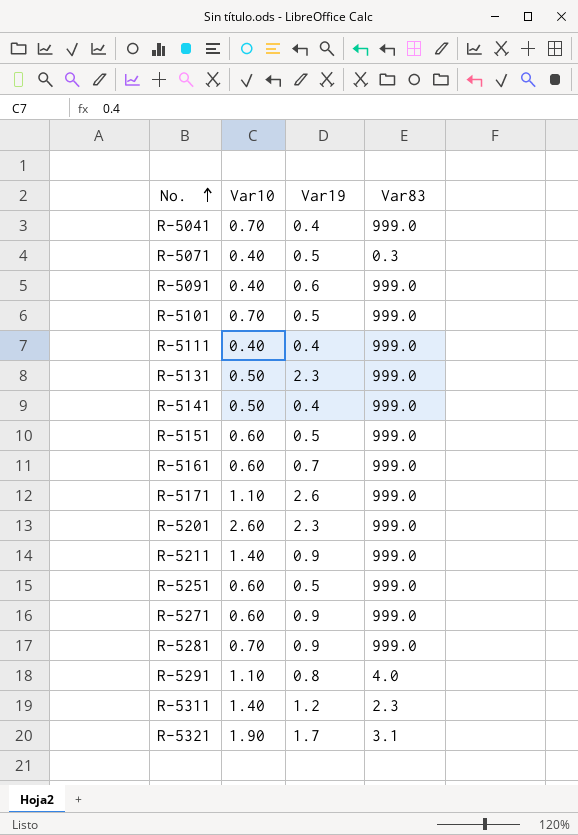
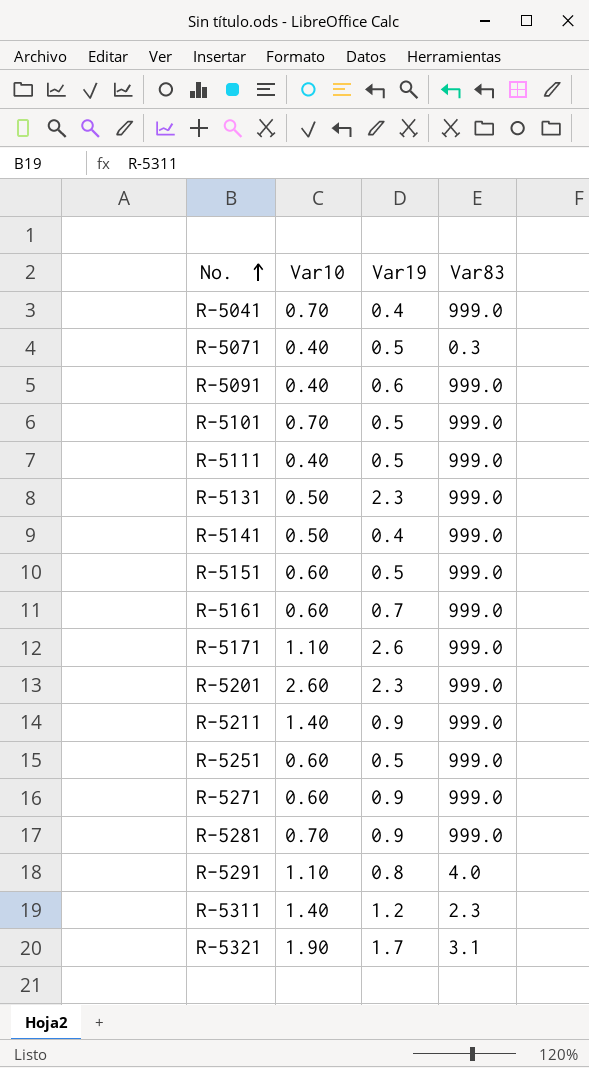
R-5111 | Var19: 0.4 -> 0.5

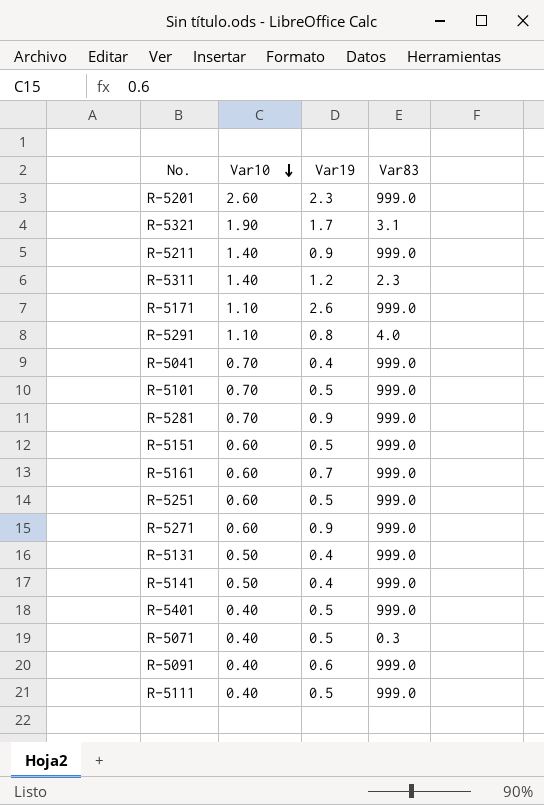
row order: No. ascending -> Var10 descending
R-5131 | Var19: 2.3 -> 0.4
row R-5401: none -> 0.40 | 0.5 | 999.0

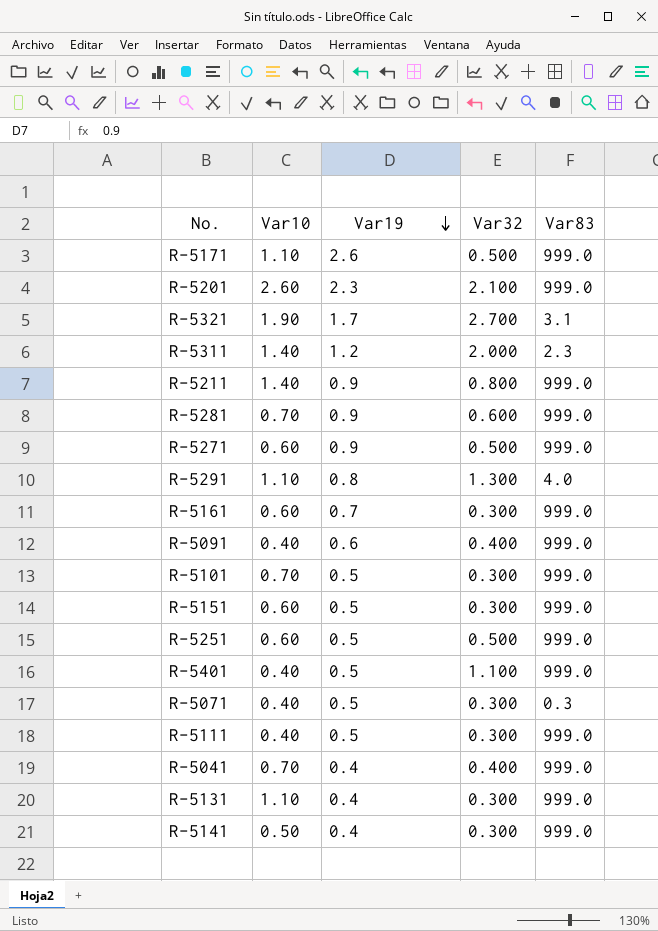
row order: Var10 descending -> Var19 descending
column Var32 | position: none -> 4
R-5131 | Var10: 0.50 -> 1.10

